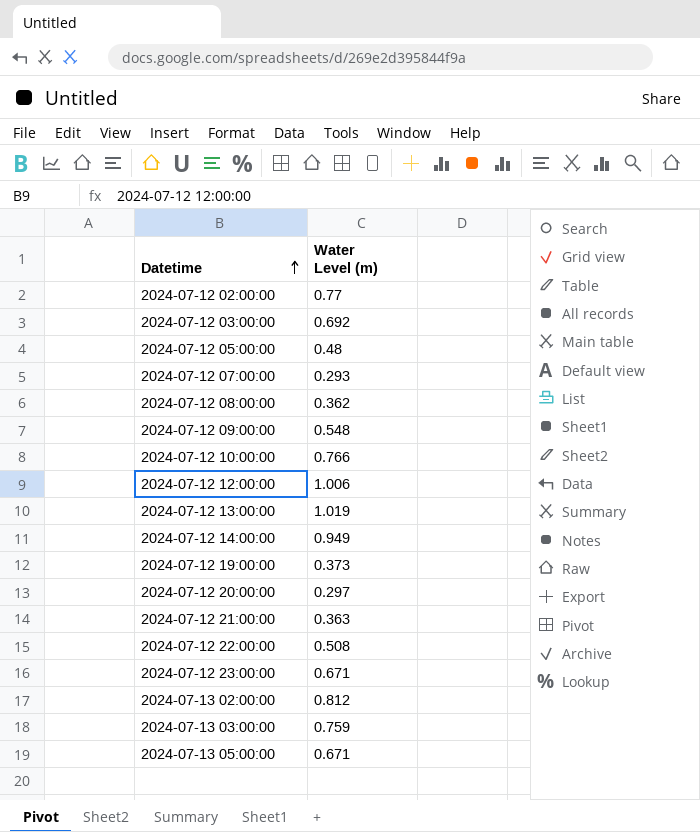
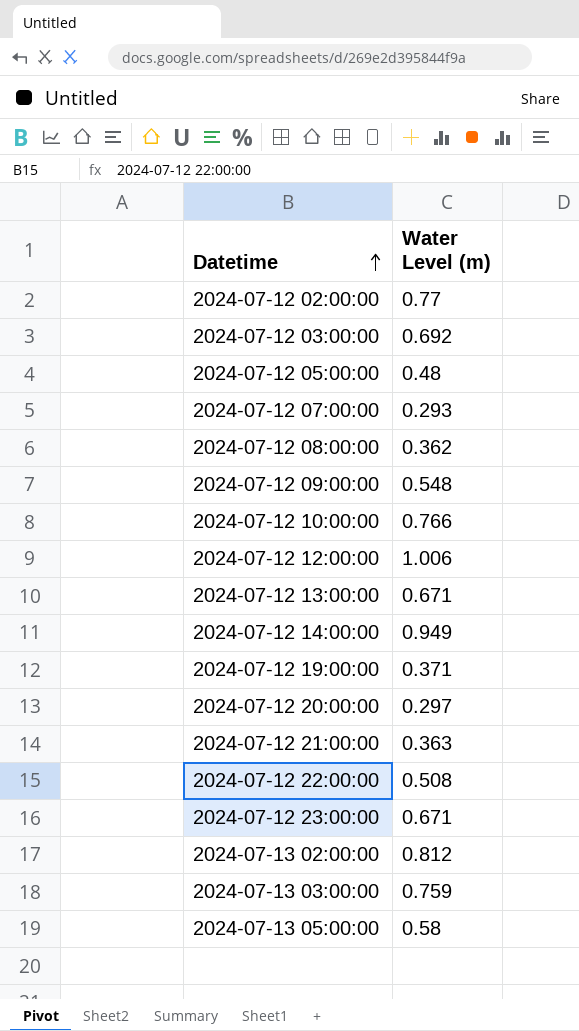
2024-07-12 13:00:00 | Water Level (m): 1.019 -> 0.671
2024-07-12 19:00:00 | Water Level (m): 0.373 -> 0.371
2024-07-13 05:00:00 | Water Level (m): 0.671 -> 0.58

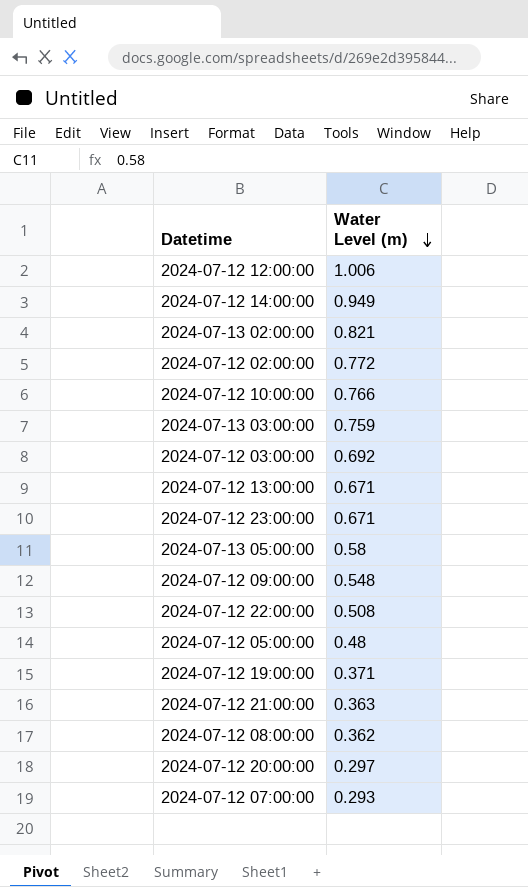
row order: Datetime ascending -> Water Level (m) descending
2024-07-13 02:00:00 | Water Level (m): 0.812 -> 0.821
2024-07-12 02:00:00 | Water Level (m): 0.77 -> 0.772

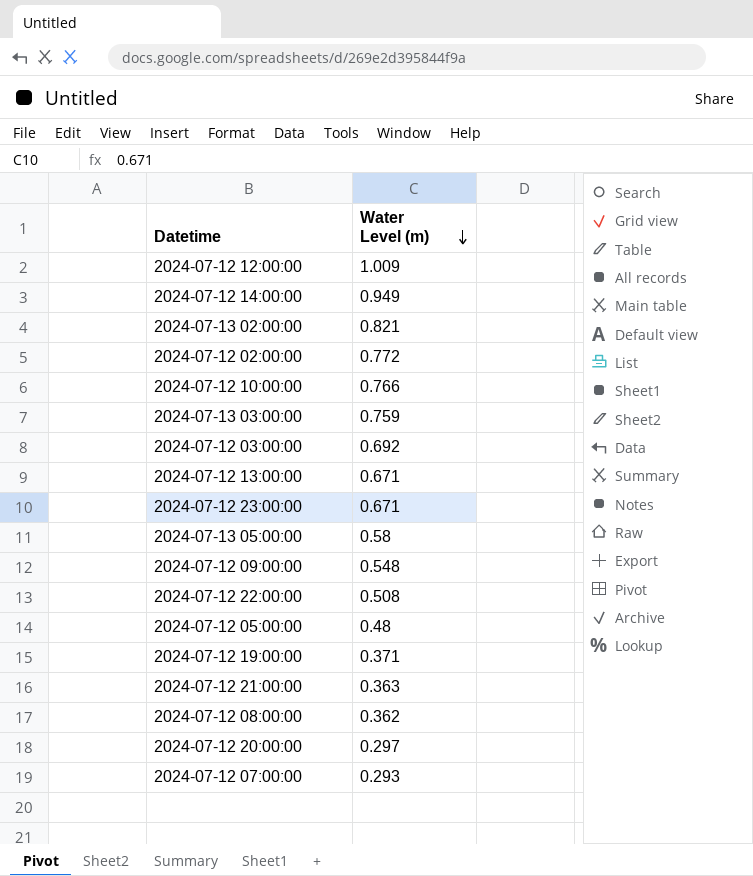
2024-07-12 12:00:00 | Water Level (m): 1.006 -> 1.009

